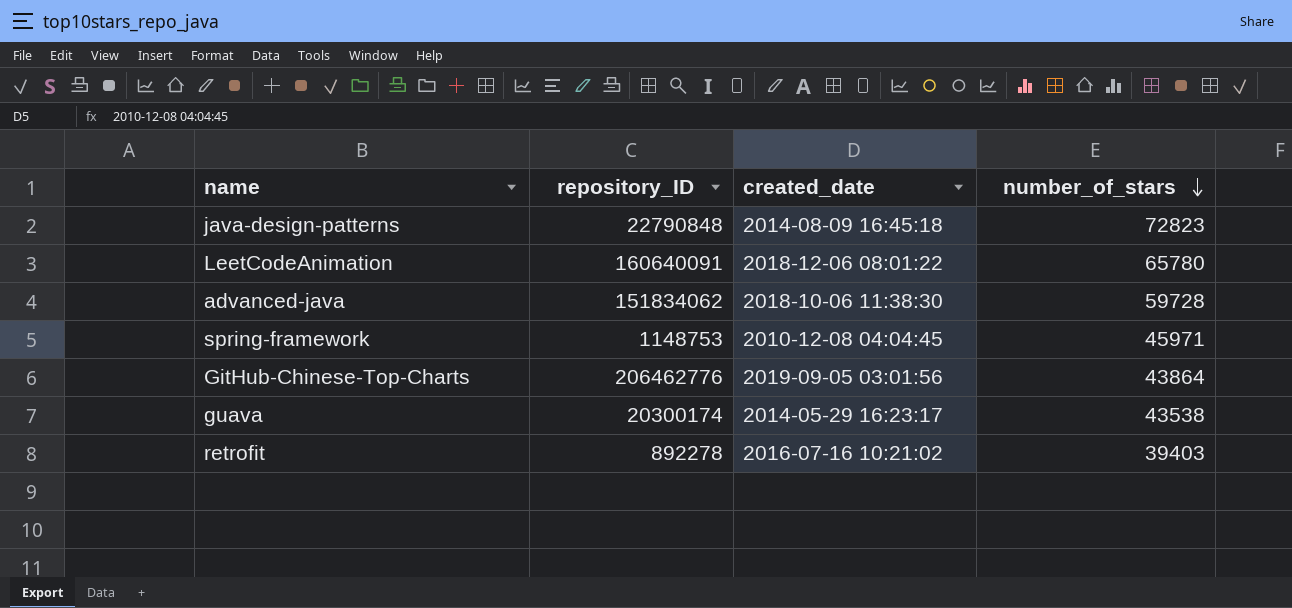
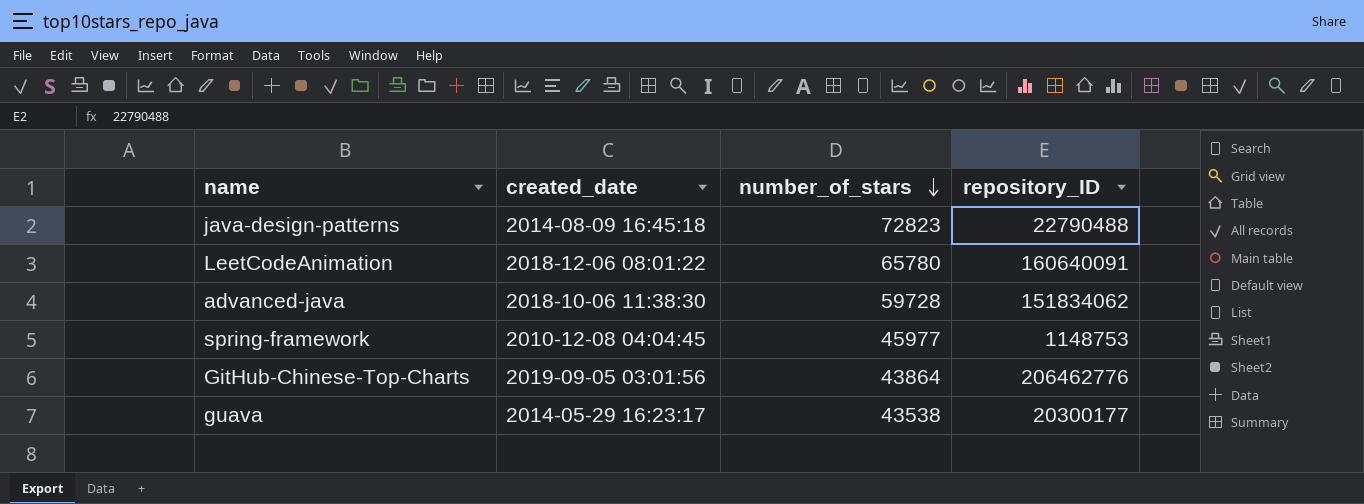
column repository_ID | position: 2 -> 4
row retrofit: 892278 | 2016-07-16 10:21:02 | 39403 -> none
java-design-patterns | repository_ID: 22790848 -> 22790488
spring-framework | number_of_stars: 45971 -> 45977
guava | repository_ID: 20300174 -> 20300177

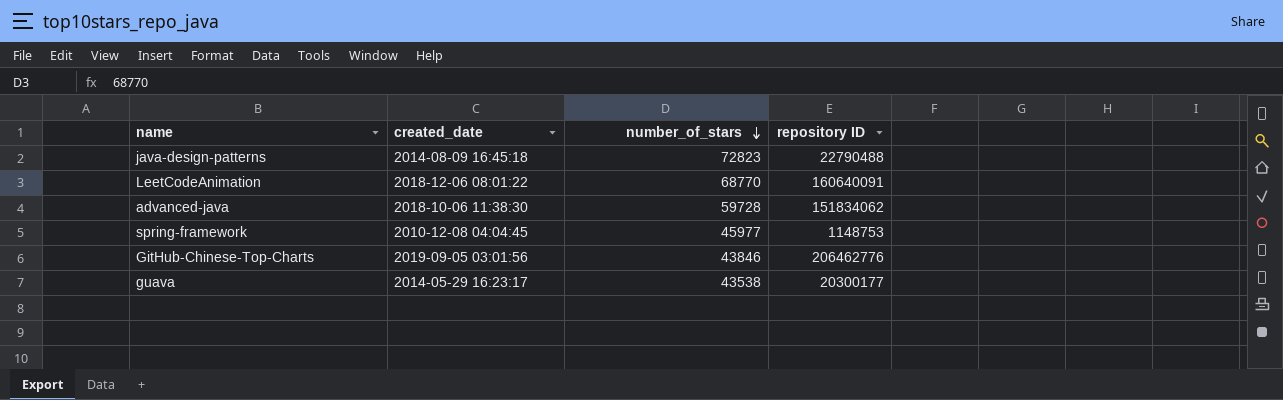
column name: repository_ID -> repository ID
LeetCodeAnimation | number_of_stars: 65780 -> 68770
GitHub-Chinese-Top-Charts | number_of_stars: 43864 -> 43846

